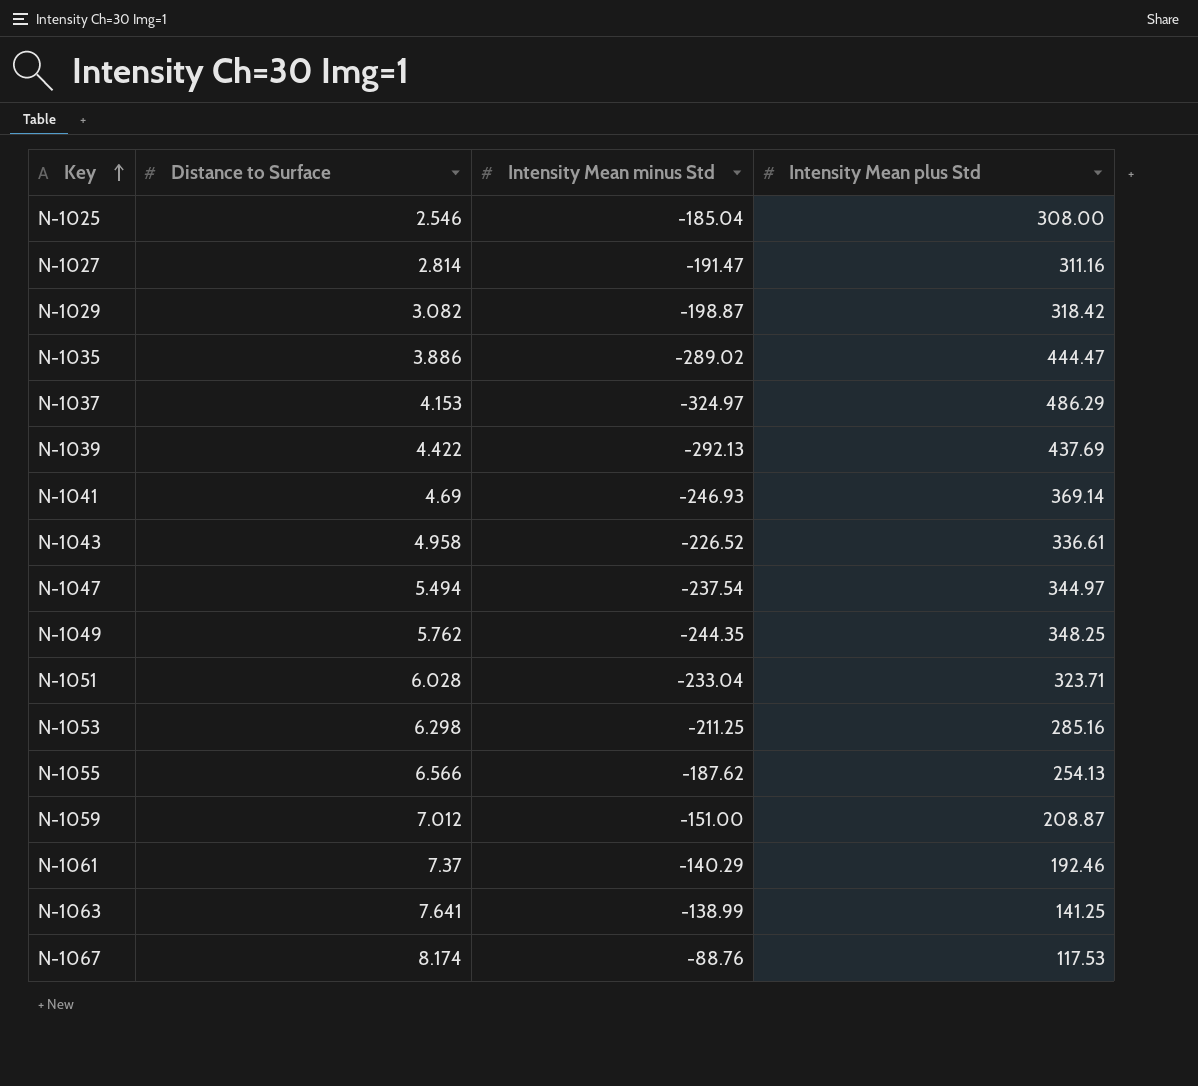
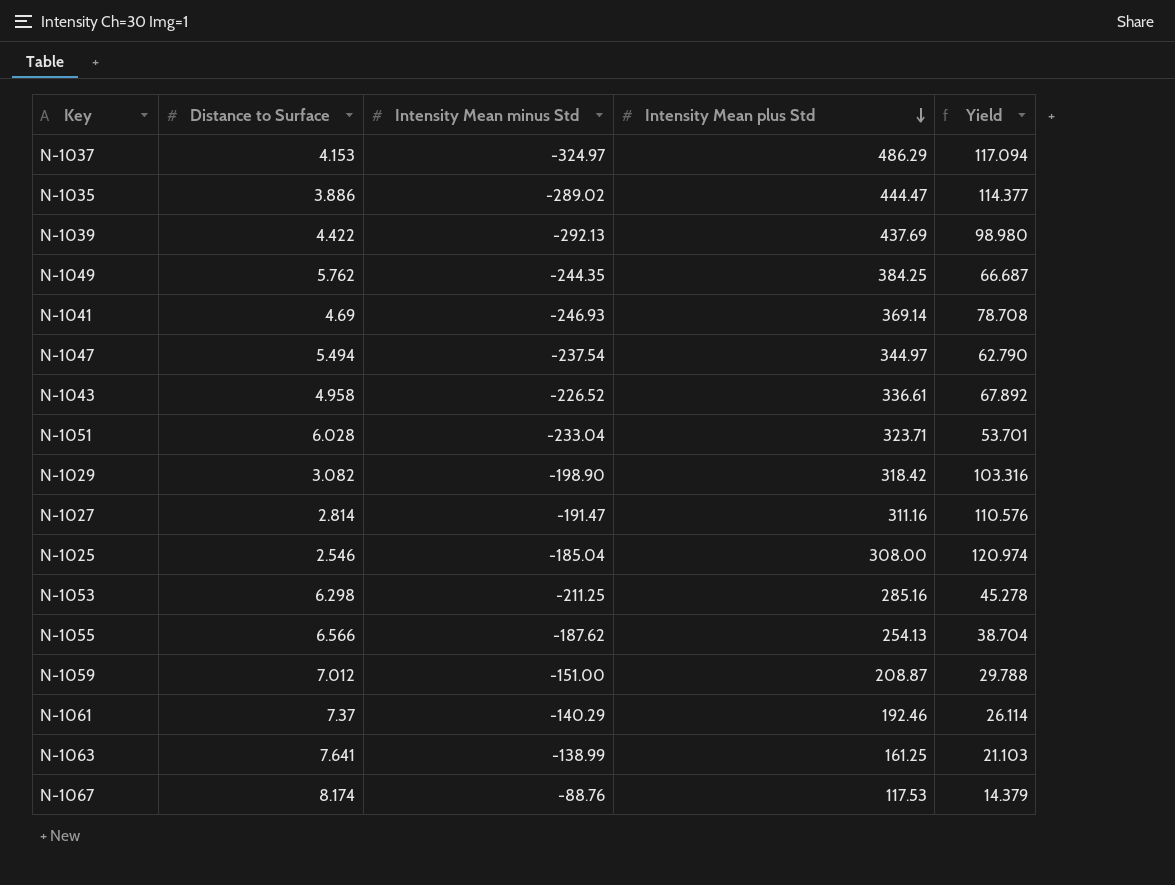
row order: Key ascending -> Intensity Mean plus Std descending
column Yield | formula: none -> [Intensity Mean plus Std] / [Distance to Surface]
N-1049 | Intensity Mean plus Std: 348.25 -> 384.25
N-1029 | Intensity Mean minus Std: -198.87 -> -198.90
N-1063 | Intensity Mean plus Std: 141.25 -> 161.25

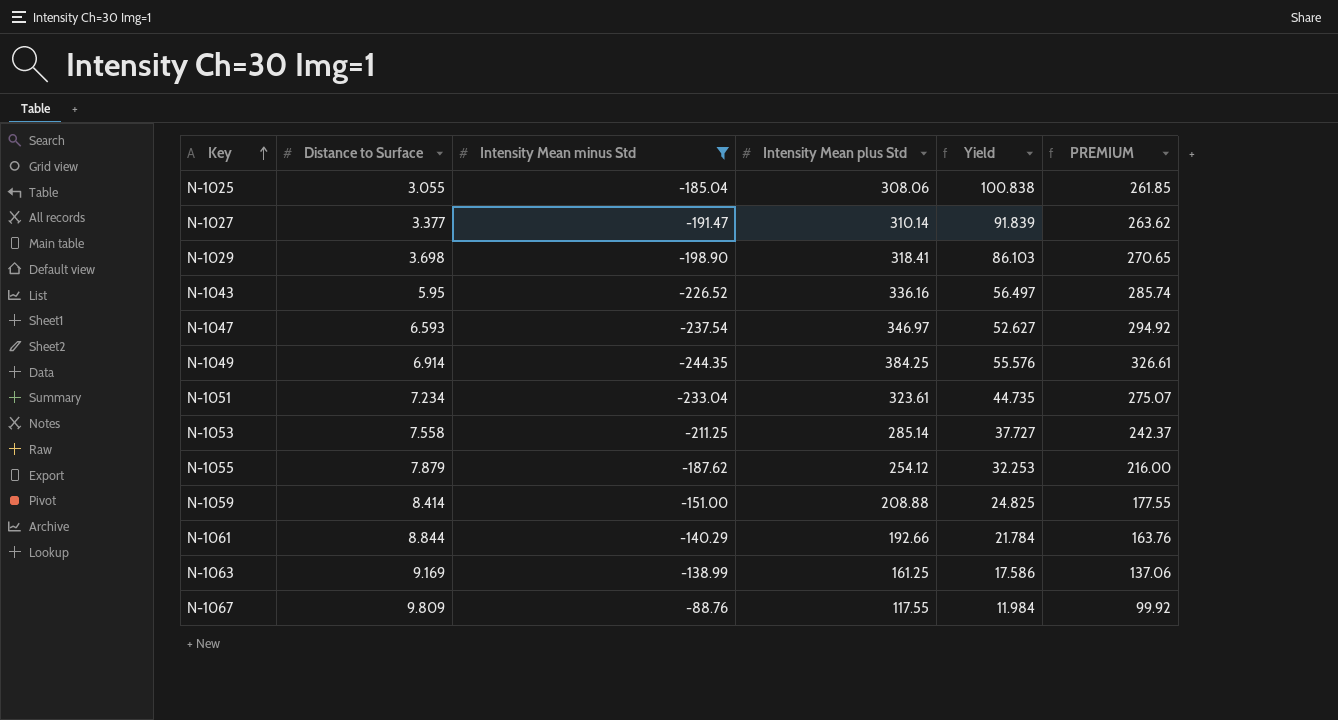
filter: none -> Intensity Mean minus Std >= -244.35
row order: Intensity Mean plus Std descending -> Key ascending
column PREMIUM | formula: none -> [Intensity Mean plus Std] * 0.85
N-1025 | Distance to Surface: 2.546 -> 3.055
N-1025 | Intensity Mean plus Std: 308.00 -> 308.06
N-1025 | Yield: 120.974 -> 100.838
N-1027 | Distance to Surface: 2.814 -> 3.377
N-1027 | Intensity Mean plus Std: 311.16 -> 310.14
N-1027 | Yield: 110.576 -> 91.839
N-1029 | Distance to Surface: 3.082 -> 3.698
N-1029 | Intensity Mean plus Std: 318.42 -> 318.41
N-1029 | Yield: 103.316 -> 86.103
N-1043 | Distance to Surface: 4.958 -> 5.95
N-1043 | Intensity Mean plus Std: 336.61 -> 336.16
N-1043 | Yield: 67.892 -> 56.497
N-1047 | Distance to Surface: 5.494 -> 6.593
N-1047 | Intensity Mean plus Std: 344.97 -> 346.97
N-1047 | Yield: 62.790 -> 52.627
N-1049 | Distance to Surface: 5.762 -> 6.914
N-1049 | Yield: 66.687 -> 55.576
N-1051 | Distance to Surface: 6.028 -> 7.234
N-1051 | Intensity Mean plus Std: 323.71 -> 323.61
N-1051 | Yield: 53.701 -> 44.735
N-1053 | Distance to Surface: 6.298 -> 7.558
N-1053 | Intensity Mean plus Std: 285.16 -> 285.14
N-1053 | Yield: 45.278 -> 37.727
N-1055 | Distance to Surface: 6.566 -> 7.879
N-1055 | Intensity Mean plus Std: 254.13 -> 254.12
N-1055 | Yield: 38.704 -> 32.253
N-1059 | Distance to Surface: 7.012 -> 8.414
N-1059 | Intensity Mean plus Std: 208.87 -> 208.88
N-1059 | Yield: 29.788 -> 24.825
N-1061 | Distance to Surface: 7.37 -> 8.844
N-1061 | Intensity Mean plus Std: 192.46 -> 192.66
N-1061 | Yield: 26.114 -> 21.784
N-1063 | Distance to Surface: 7.641 -> 9.169
N-1063 | Yield: 21.103 -> 17.586
N-1067 | Distance to Surface: 8.174 -> 9.809
N-1067 | Intensity Mean plus Std: 117.53 -> 117.55
N-1067 | Yield: 14.379 -> 11.984

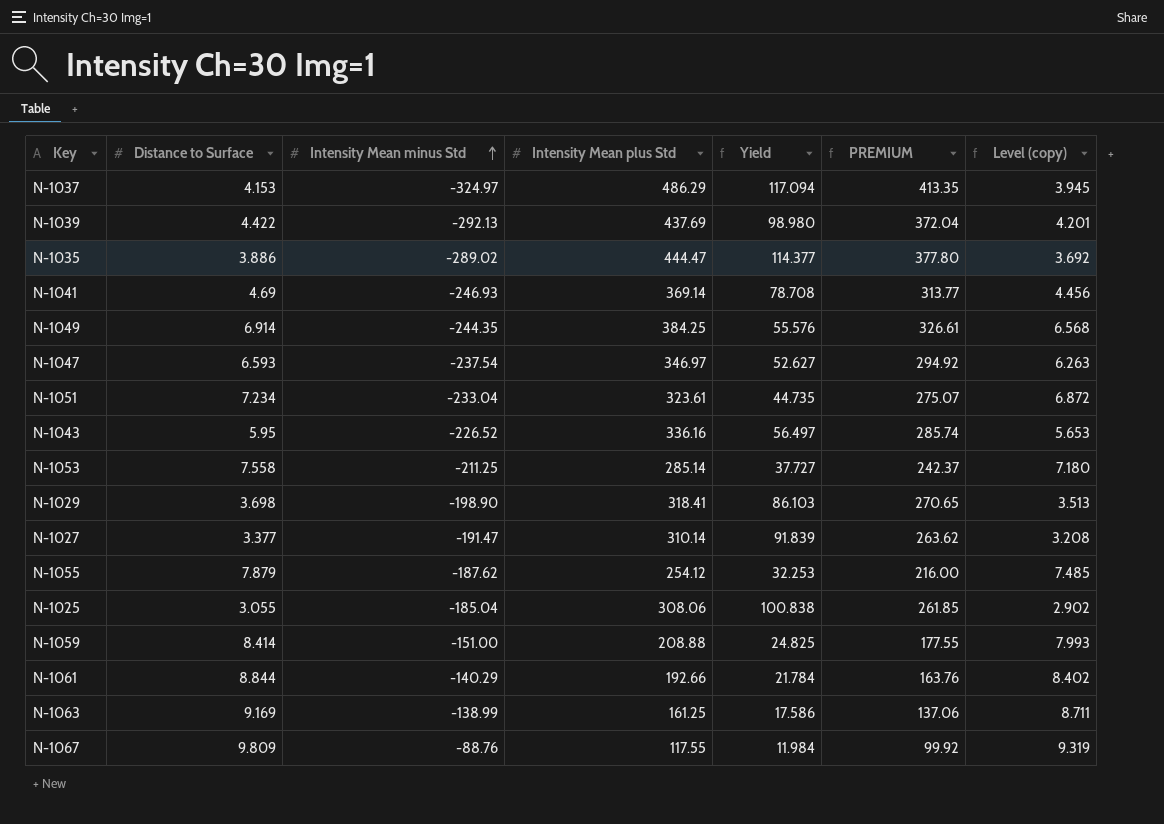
filter: Intensity Mean minus Std >= -244.35 -> none
row order: Key ascending -> Intensity Mean minus Std ascending
column Level (copy) | formula: none -> [Distance to Surface] * 0.95

